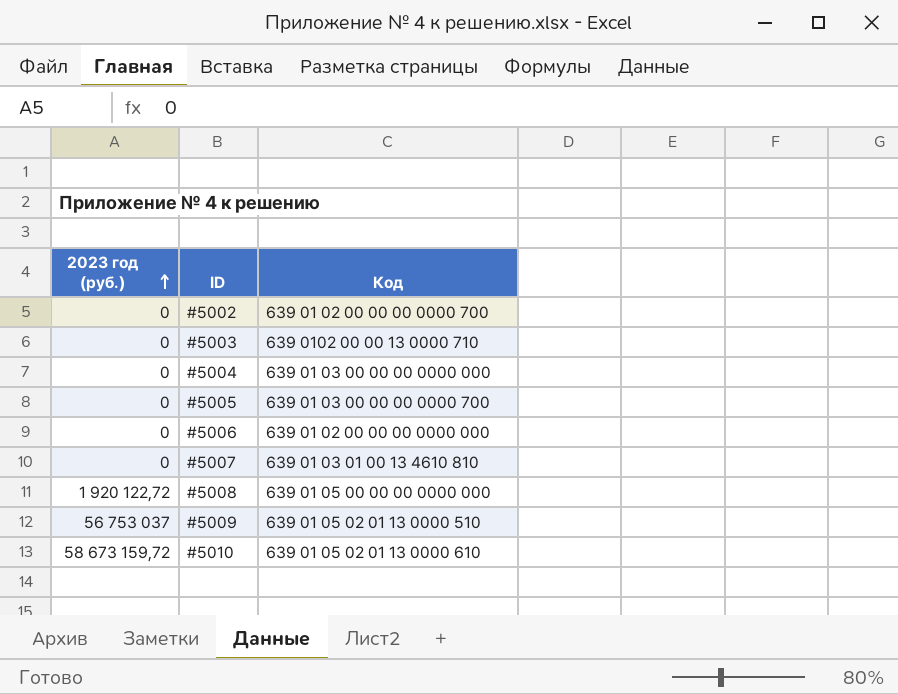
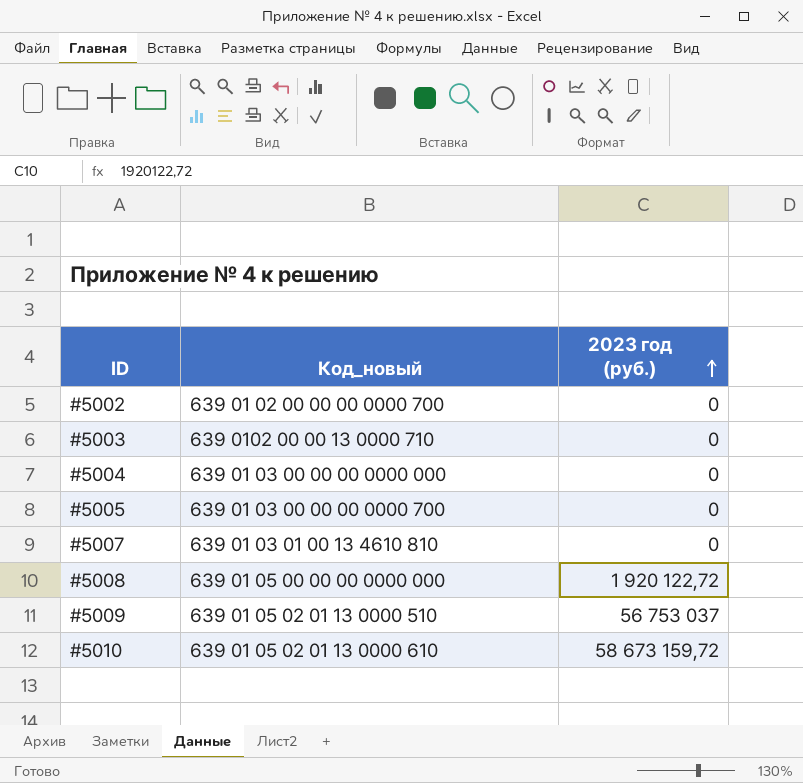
column name: Код -> Код_новый
column 2023 год (руб.) | position: 1 -> 3
row #5006: 0 | 639 01 02 00 00 00 0000 000 -> none

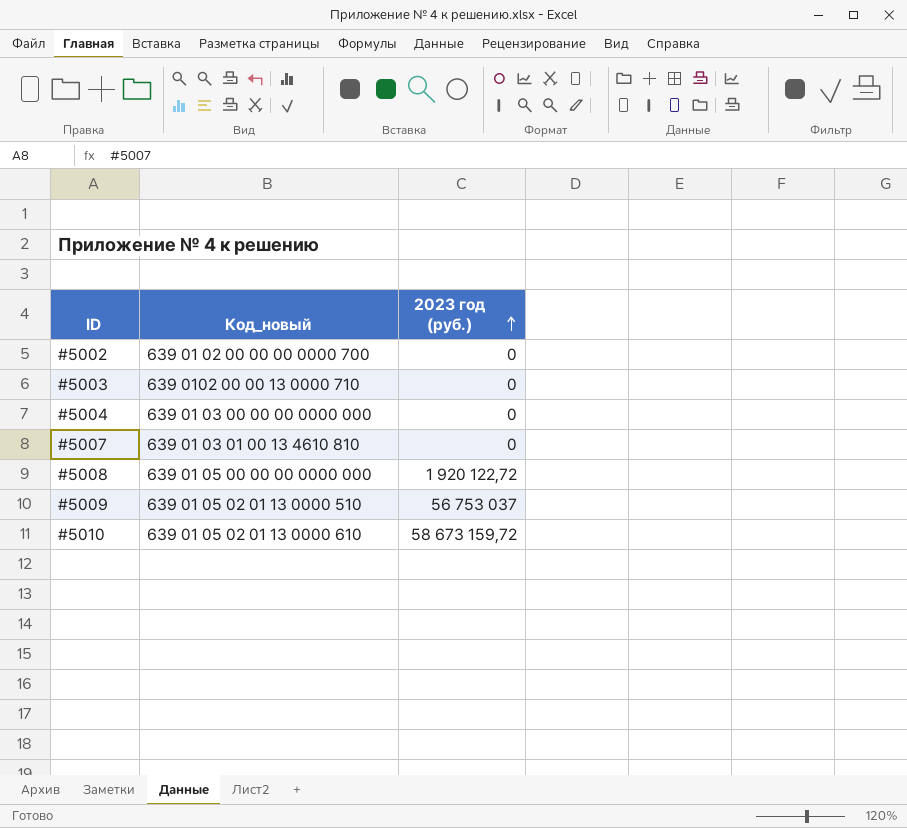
row #5005: 639 01 03 00 00 00 0000 700 | 0 -> none

